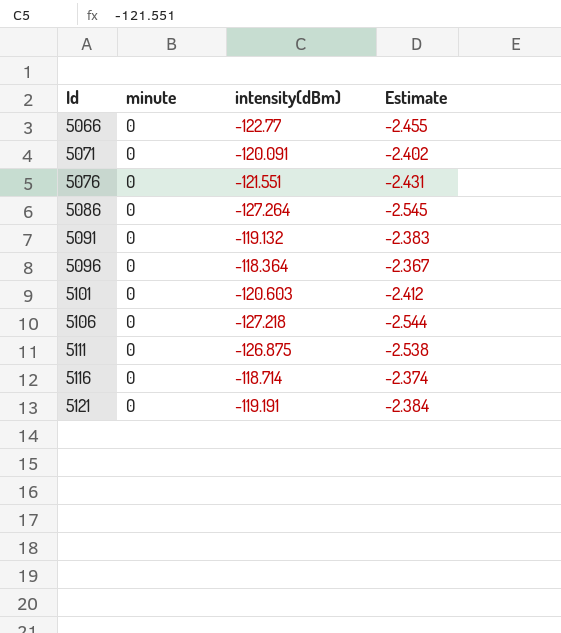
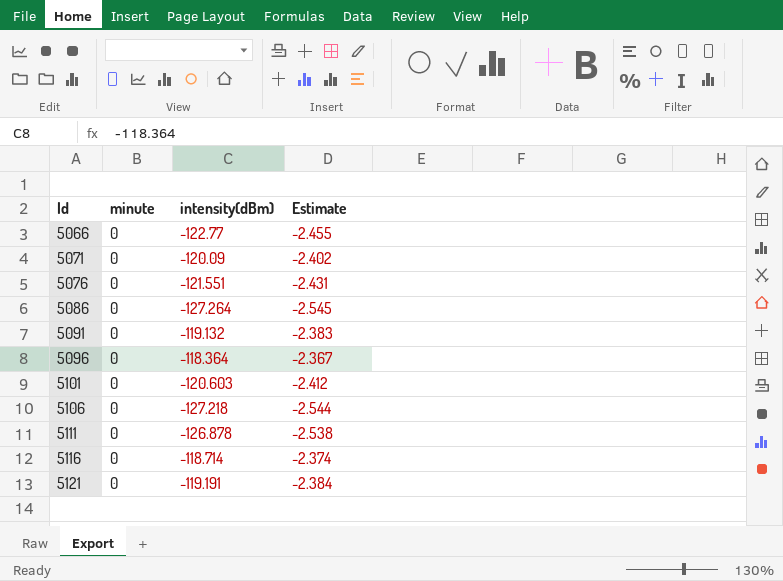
5071 | intensity(dBm): -120.091 -> -120.09
5111 | intensity(dBm): -126.875 -> -126.878

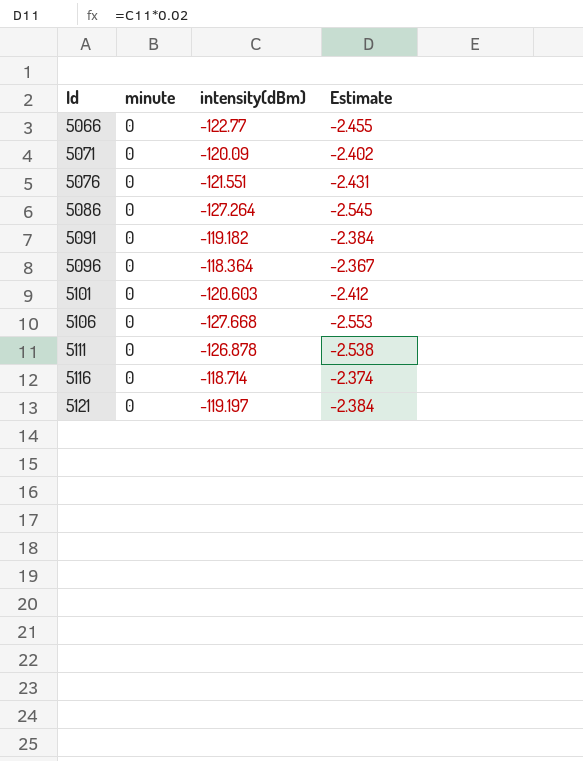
5091 | intensity(dBm): -119.132 -> -119.182
5091 | Estimate: -2.383 -> -2.384
5106 | intensity(dBm): -127.218 -> -127.668
5106 | Estimate: -2.544 -> -2.553
5121 | intensity(dBm): -119.191 -> -119.197

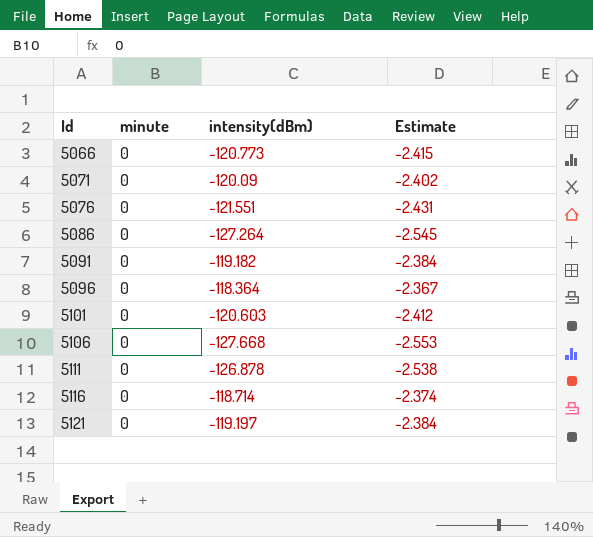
5066 | intensity(dBm): -122.77 -> -120.773
5066 | Estimate: -2.455 -> -2.415

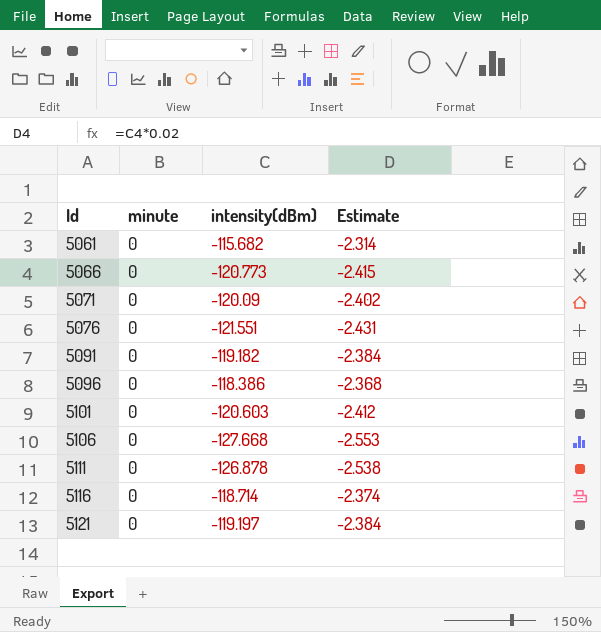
row 5086: 0 | -127.264 | -2.545 -> none
row 5061: none -> 0 | -115.682 | -2.314
5096 | intensity(dBm): -118.364 -> -118.386
5096 | Estimate: -2.367 -> -2.368

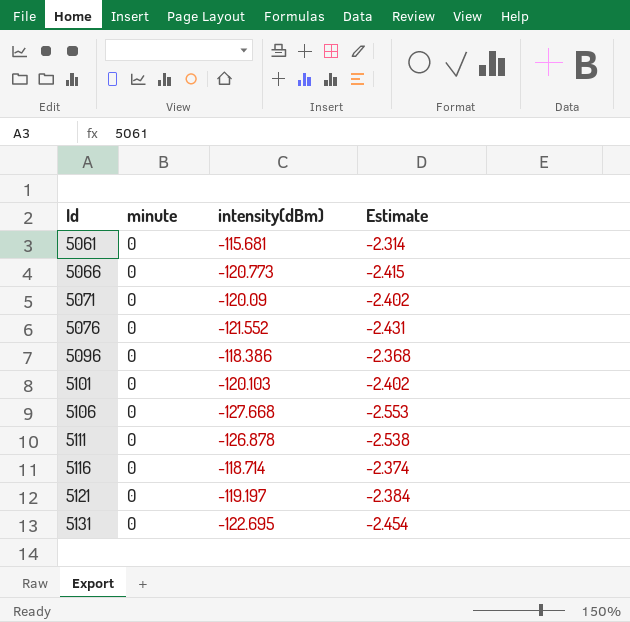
row 5091: 0 | -119.182 | -2.384 -> none
5061 | intensity(dBm): -115.682 -> -115.681
5076 | intensity(dBm): -121.551 -> -121.552
5101 | intensity(dBm): -120.603 -> -120.103
5101 | Estimate: -2.412 -> -2.402
row 5131: none -> 0 | -122.695 | -2.454

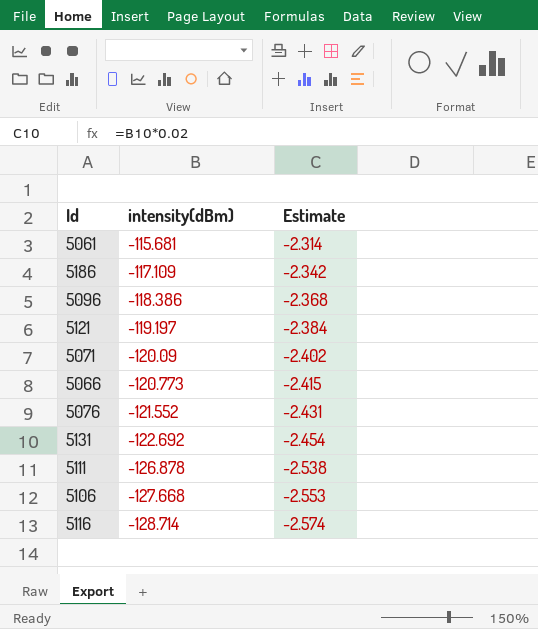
row order: Id ascending -> intensity(dBm) descending
column minute | position: 2 -> none
row 5101: 0 | -120.103 | -2.402 -> none
row 5186: none -> -117.109 | -2.342
5131 | intensity(dBm): -122.695 -> -122.692
5116 | intensity(dBm): -118.714 -> -128.714
5116 | Estimate: -2.374 -> -2.574

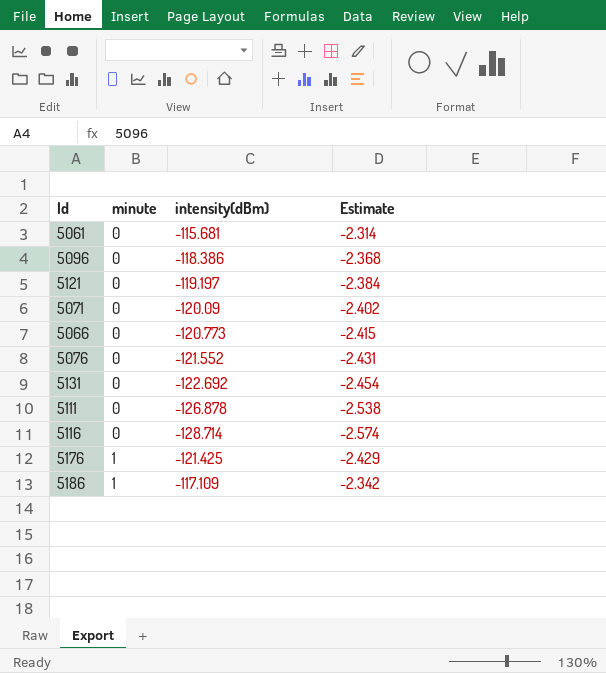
row order: intensity(dBm) descending -> minute ascending
column minute | position: none -> 2
row 5106: -127.668 | -2.553 -> none
row 5176: none -> 1 | -121.425 | -2.429

